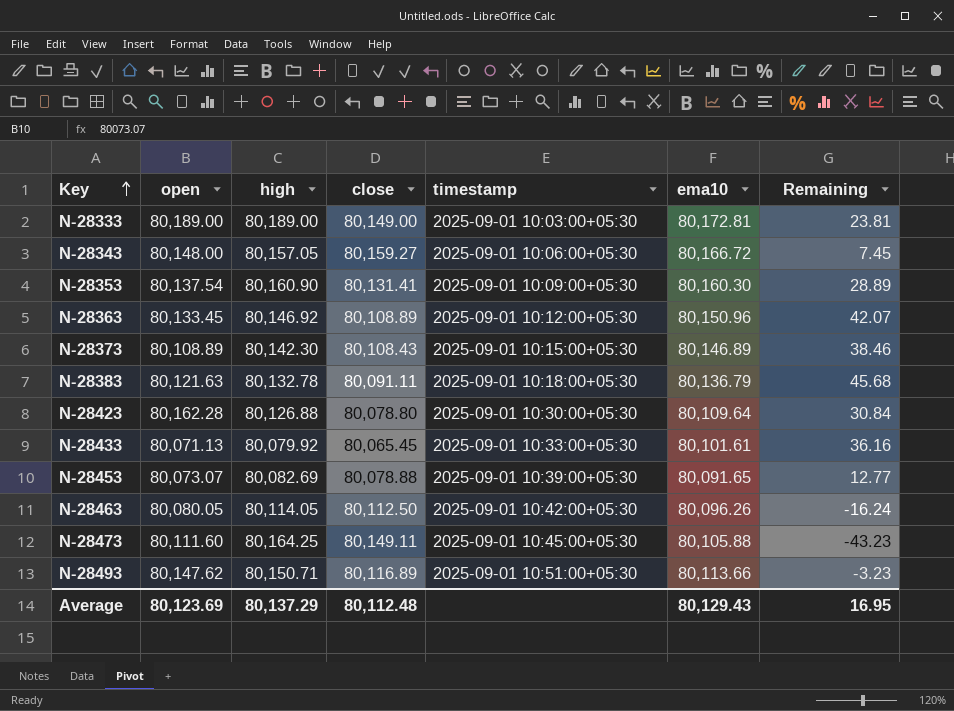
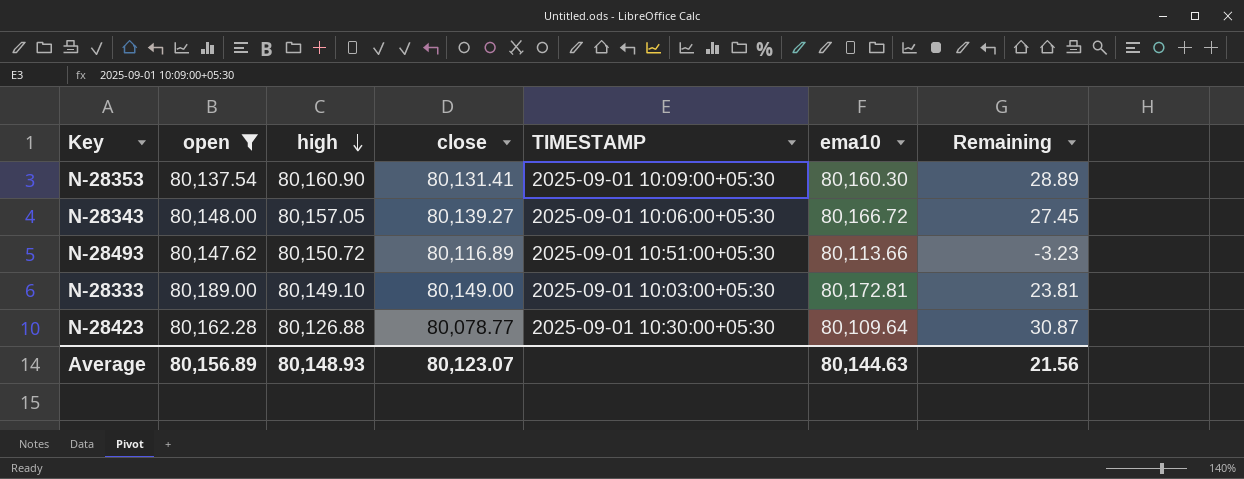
filter: none -> open >= 80,137.54
row order: Key ascending -> high descending
column name: timestamp -> TIMESTAMP
N-28343 | close: 80,159.27 -> 80,139.27
N-28343 | Remaining: 7.45 -> 27.45
N-28493 | high: 80,150.71 -> 80,150.72
N-28333 | high: 80,189.00 -> 80,149.10
N-28423 | close: 80,078.80 -> 80,078.77
N-28423 | Remaining: 30.84 -> 30.87
Average | open: 80,123.69 -> 80,156.89
Average | high: 80,137.29 -> 80,148.93
Average | close: 80,112.48 -> 80,123.07
Average | ema10: 80,129.43 -> 80,144.63
Average | Remaining: 16.95 -> 21.56

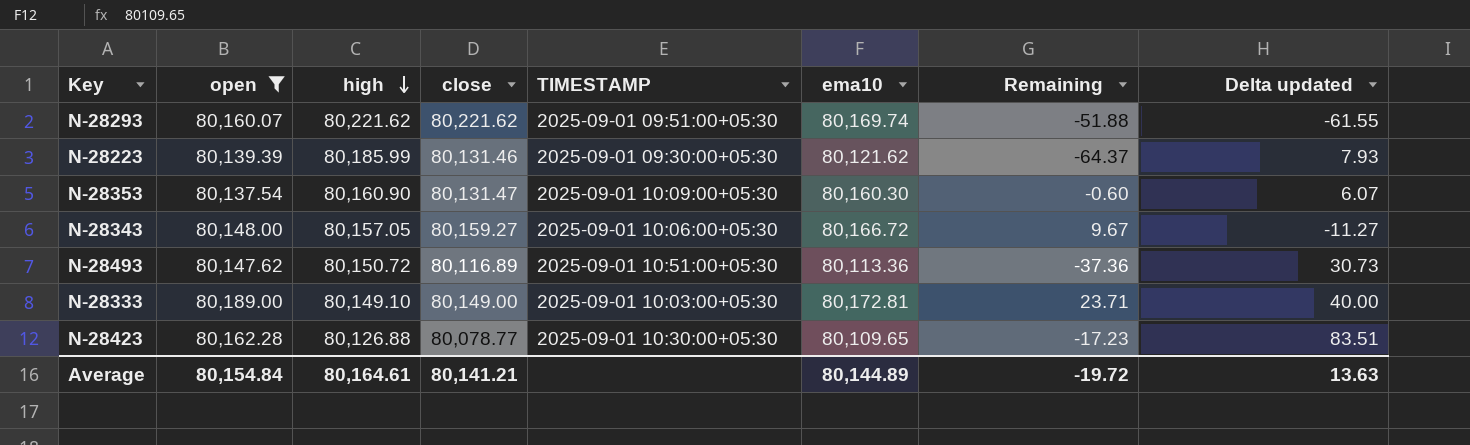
column Remaining | formula: [ema10] - [close] -> [ema10] - [high]
column Delta updated | formula: none -> [open] - [close]
row N-28293: none -> 80,160.07 | 80,221.62 | 80,221.62 | 2025-09-01 09:51:00+05:30 | 80,169.74 | -51.88 | -61.55
row N-28223: none -> 80,139.39 | 80,185.99 | 80,131.46 | 2025-09-01 09:30:00+05:30 | 80,121.62 | -64.37 | 7.93
N-28353 | close: 80,131.41 -> 80,131.47
N-28343 | close: 80,139.27 -> 80,159.27
N-28493 | ema10: 80,113.66 -> 80,113.36
N-28423 | ema10: 80,109.64 -> 80,109.65
Average | open: 80,156.89 -> 80,154.84
Average | high: 80,148.93 -> 80,164.61
Average | close: 80,123.07 -> 80,141.21
Average | ema10: 80,144.63 -> 80,144.89
Average | Remaining: 21.56 -> -19.72

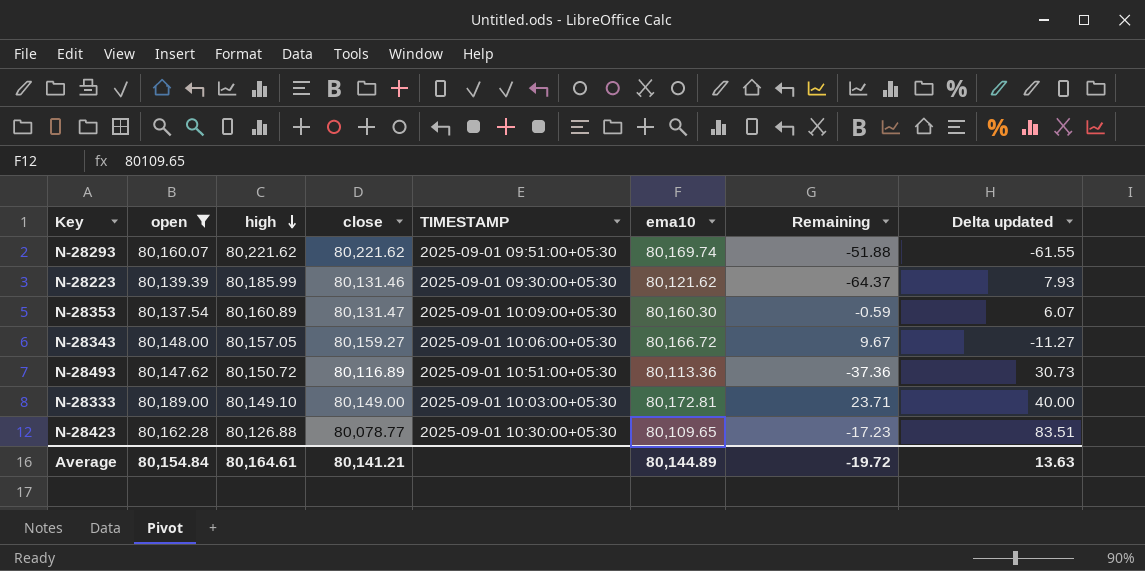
N-28353 | high: 80,160.90 -> 80,160.89
N-28353 | Remaining: -0.60 -> -0.59

